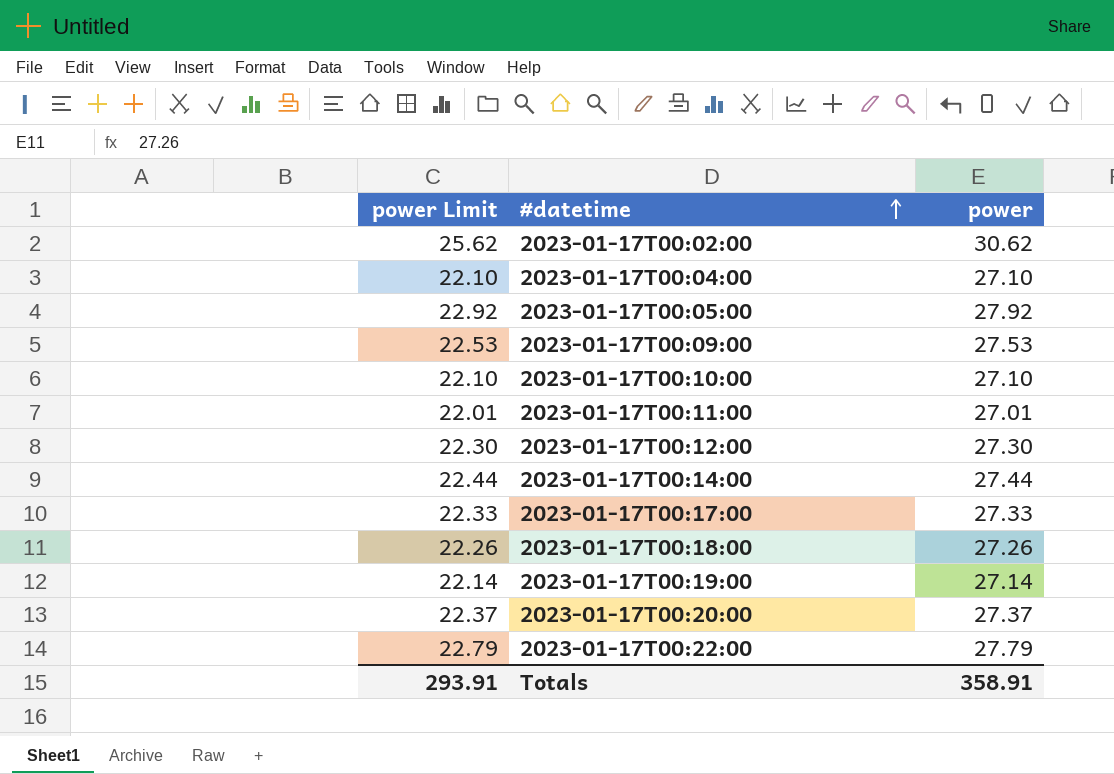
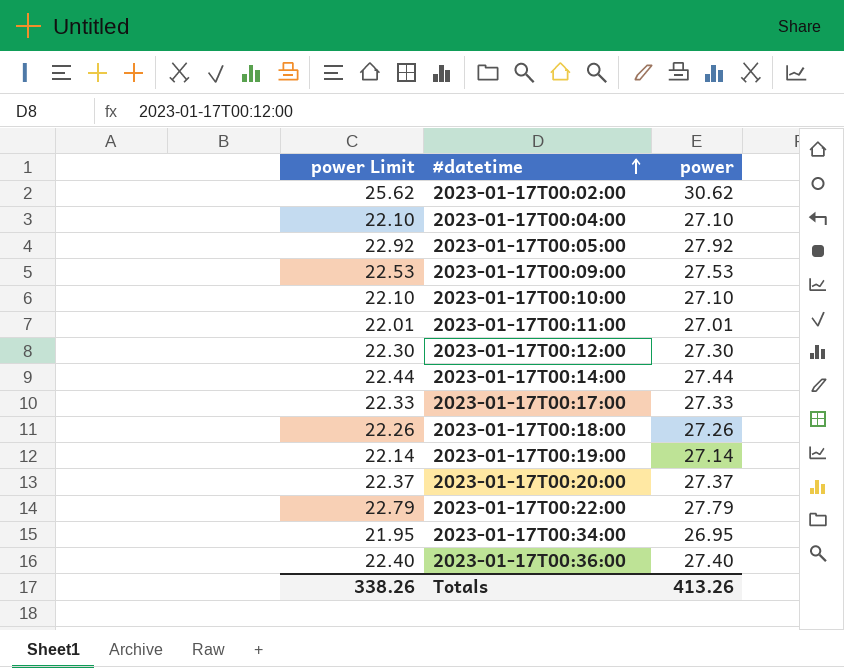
row 2023-01-17T00:34:00: none -> 21.95 | 26.95
row 2023-01-17T00:36:00: none -> 22.40 | 27.40
Totals | power Limit: 293.91 -> 338.26
Totals | power: 358.91 -> 413.26

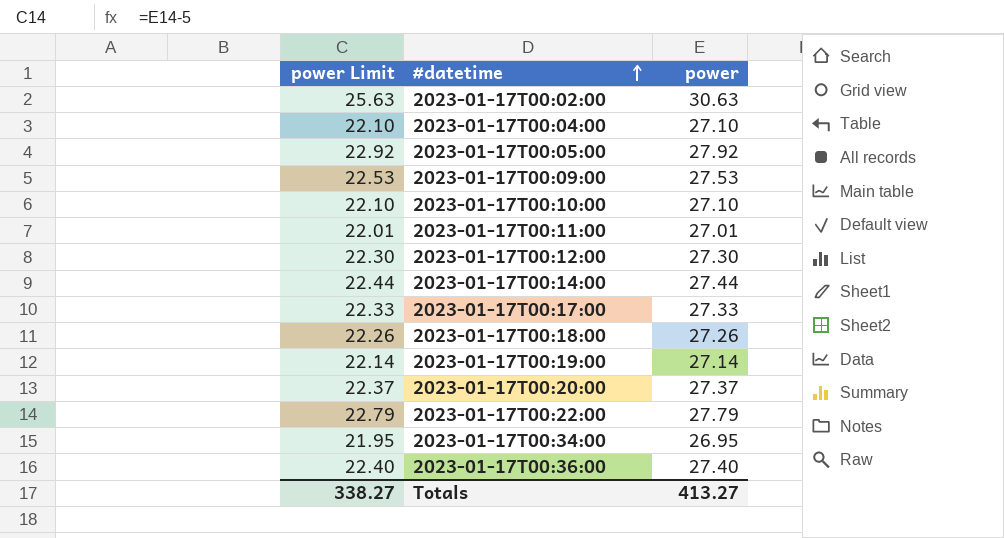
2023-01-17T00:02:00 | power Limit: 25.62 -> 25.63
2023-01-17T00:02:00 | power: 30.62 -> 30.63
Totals | power Limit: 338.26 -> 338.27
Totals | power: 413.26 -> 413.27

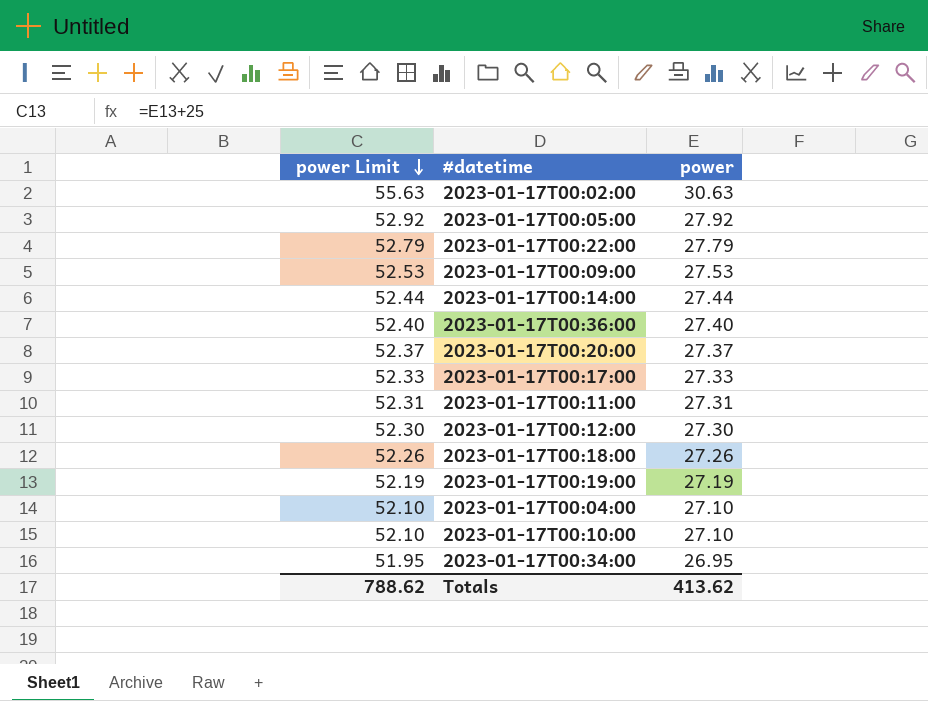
row order: #datetime ascending -> power Limit descending
column power Limit | formula: [power] - 5 -> [power] + 25
2023-01-17T00:11:00 | power: 27.01 -> 27.31
2023-01-17T00:19:00 | power: 27.14 -> 27.19
Totals | power Limit: 338.27 -> 788.62
Totals | power: 413.27 -> 413.62

